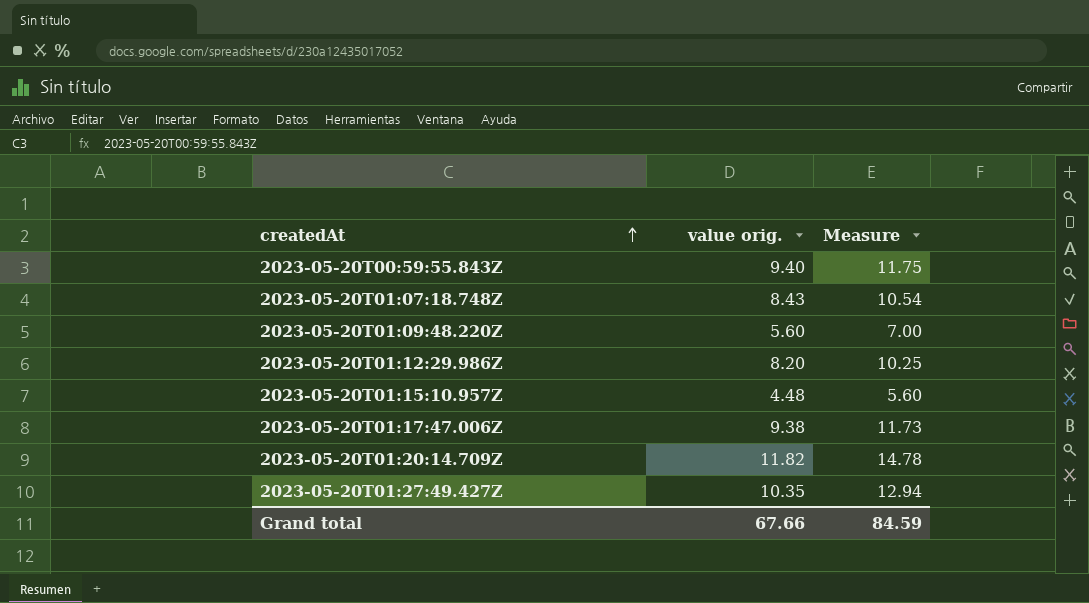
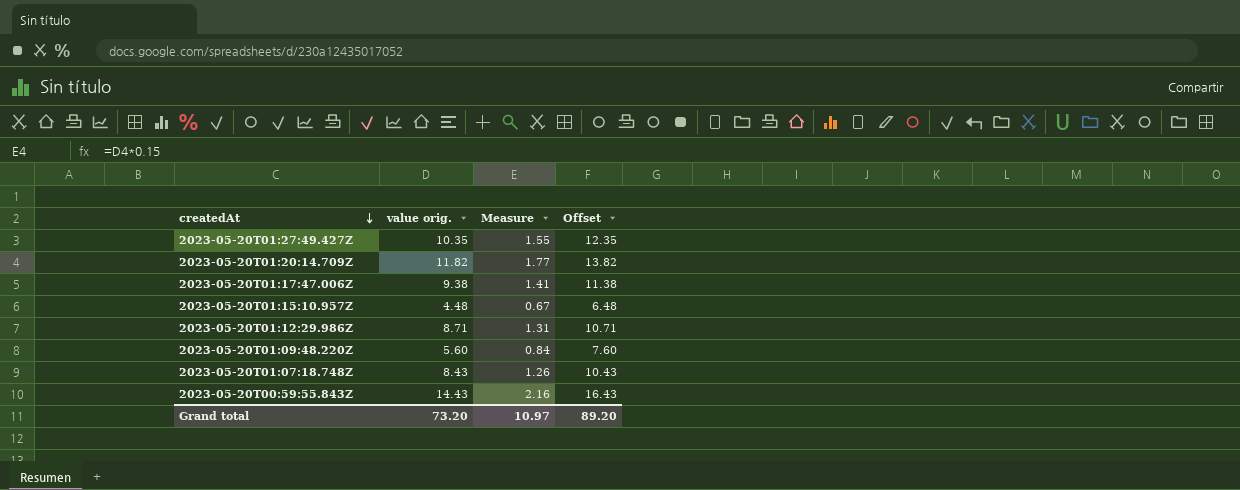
row order: createdAt ascending -> createdAt descending
column Measure | formula: [value orig.] * 1.25 -> [value orig.] * 0.15
column Offset | formula: none -> [value orig.] + 2
2023-05-20T01:12:29.986Z | value orig.: 8.20 -> 8.71
2023-05-20T00:59:55.843Z | value orig.: 9.40 -> 14.43
Grand total | value orig.: 67.66 -> 73.20
Grand total | Measure: 84.59 -> 10.97

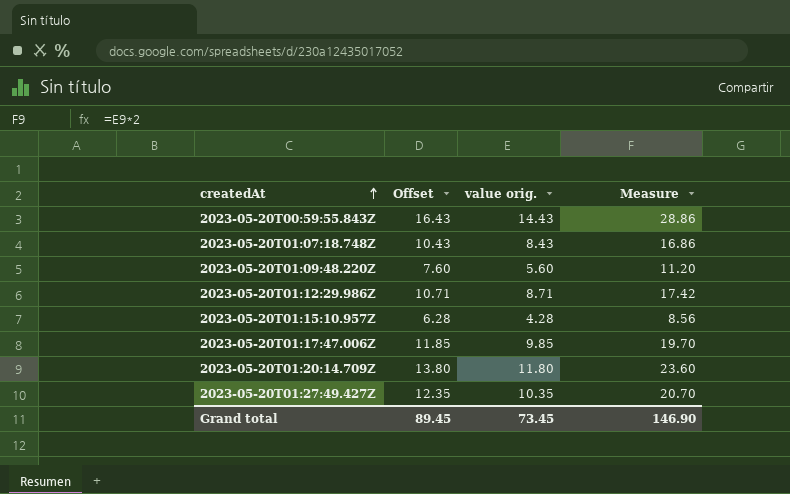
row order: createdAt descending -> createdAt ascending
column Offset | position: 4 -> 2
column Measure | formula: [value orig.] * 0.15 -> [value orig.] * 2
2023-05-20T01:15:10.957Z | Offset: 6.48 -> 6.28
2023-05-20T01:15:10.957Z | value orig.: 4.48 -> 4.28
2023-05-20T01:17:47.006Z | Offset: 11.38 -> 11.85
2023-05-20T01:17:47.006Z | value orig.: 9.38 -> 9.85
2023-05-20T01:20:14.709Z | Offset: 13.82 -> 13.80
2023-05-20T01:20:14.709Z | value orig.: 11.82 -> 11.80
Grand total | Offset: 89.20 -> 89.45
Grand total | value orig.: 73.20 -> 73.45
Grand total | Measure: 10.97 -> 146.90

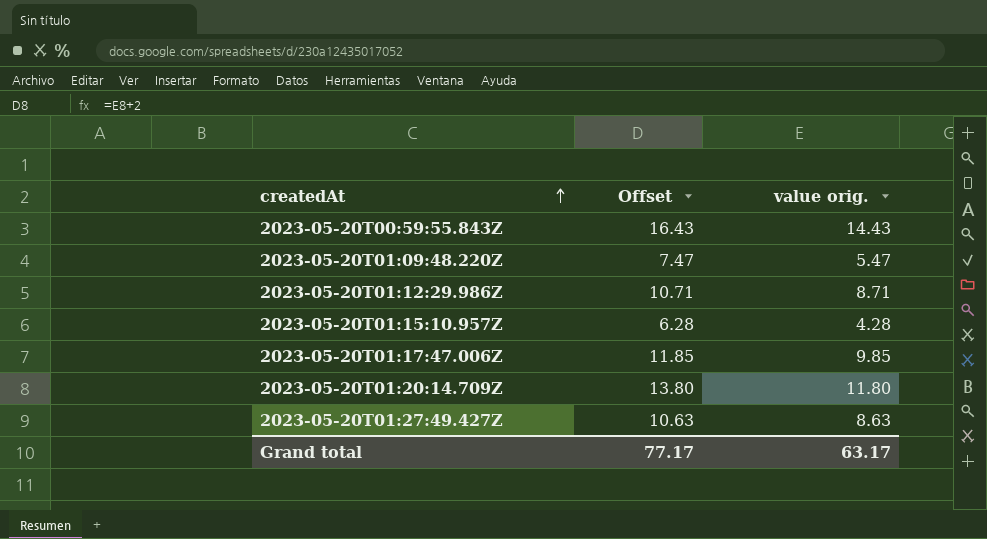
column Measure | formula: [value orig.] * 2 -> none
row 2023-05-20T01:07:18.748Z: 10.43 | 8.43 | 16.86 -> none
2023-05-20T01:09:48.220Z | Offset: 7.60 -> 7.47
2023-05-20T01:09:48.220Z | value orig.: 5.60 -> 5.47
2023-05-20T01:27:49.427Z | Offset: 12.35 -> 10.63
2023-05-20T01:27:49.427Z | value orig.: 10.35 -> 8.63
Grand total | Offset: 89.45 -> 77.17
Grand total | value orig.: 73.45 -> 63.17

